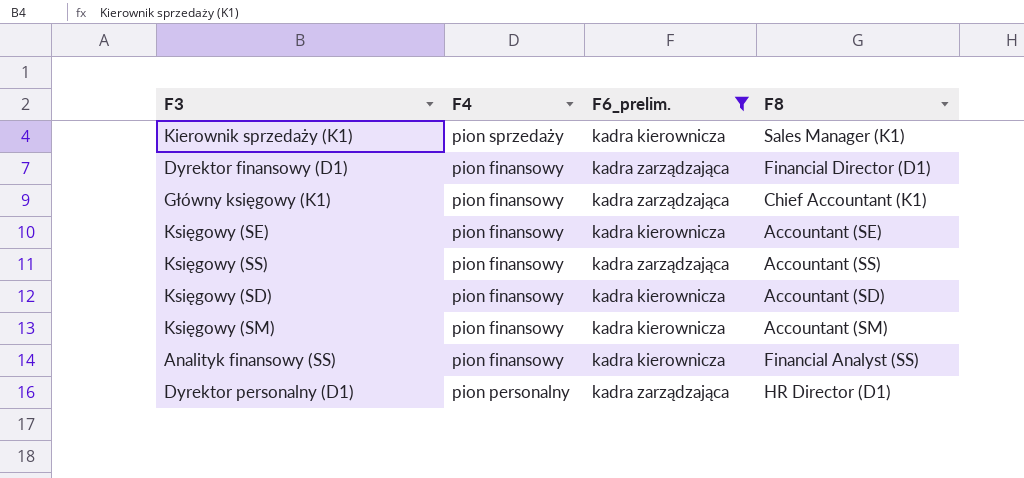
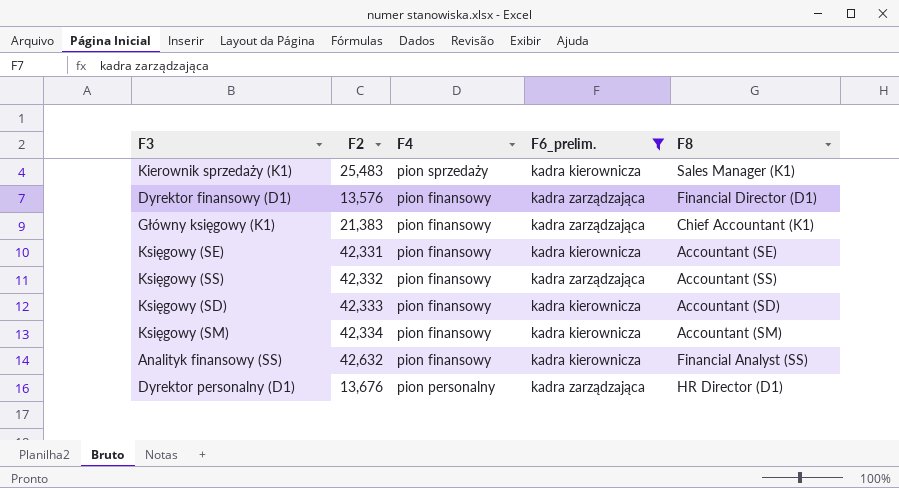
column F2 | position: none -> 2

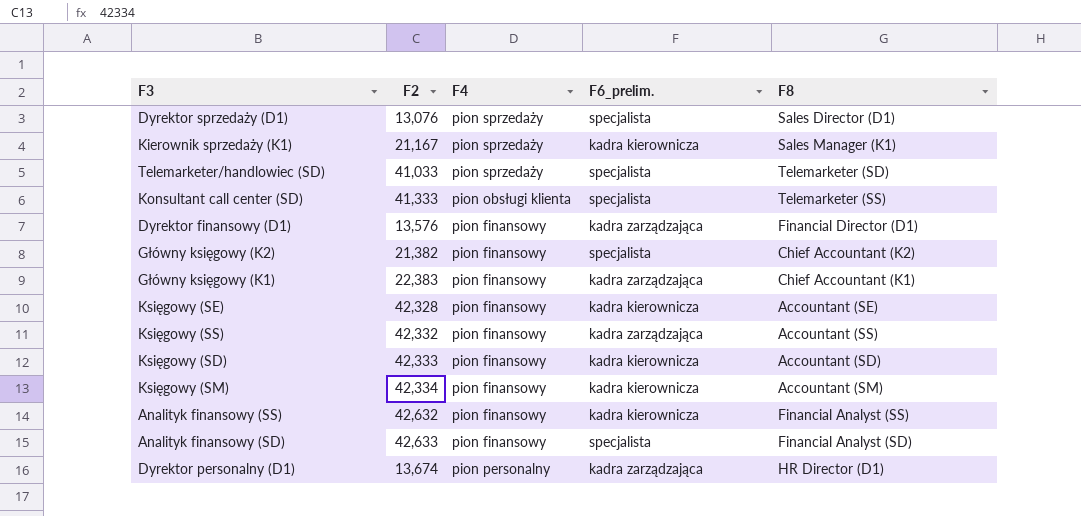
filter: F6_prelim. != specjalista -> none
Kierownik sprzedaży (K1) | F2: 25,483 -> 21,167
Główny księgowy (K1) | F2: 21,383 -> 22,383
Księgowy (SE) | F2: 42,331 -> 42,328
Dyrektor personalny (D1) | F2: 13,676 -> 13,674

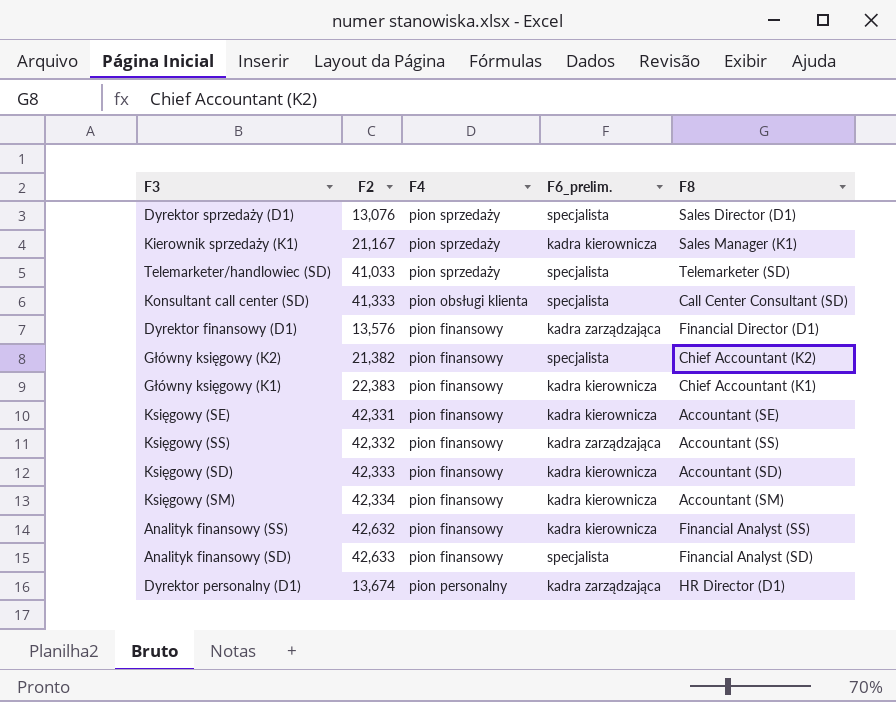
Konsultant call center (SD) | F8: Telemarketer (SS) -> Call Center Consultant (SD)
Główny księgowy (K1) | F6_prelim.: kadra zarządzająca -> kadra kierownicza
Księgowy (SE) | F2: 42,328 -> 42,331

